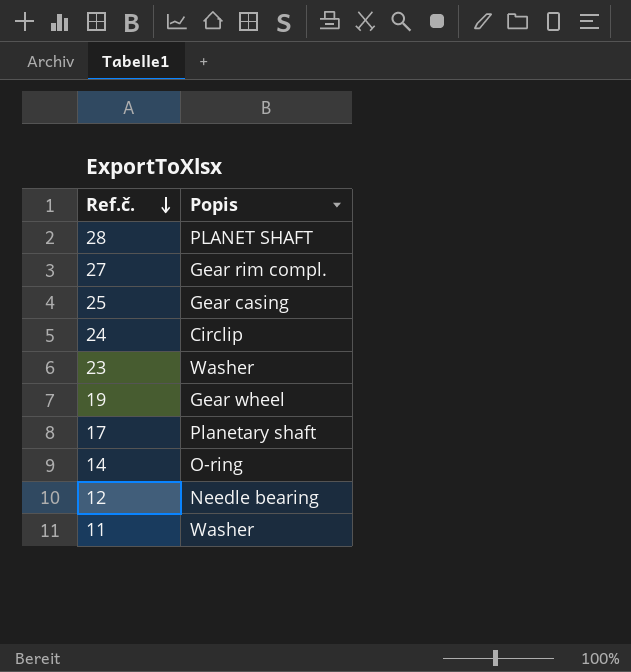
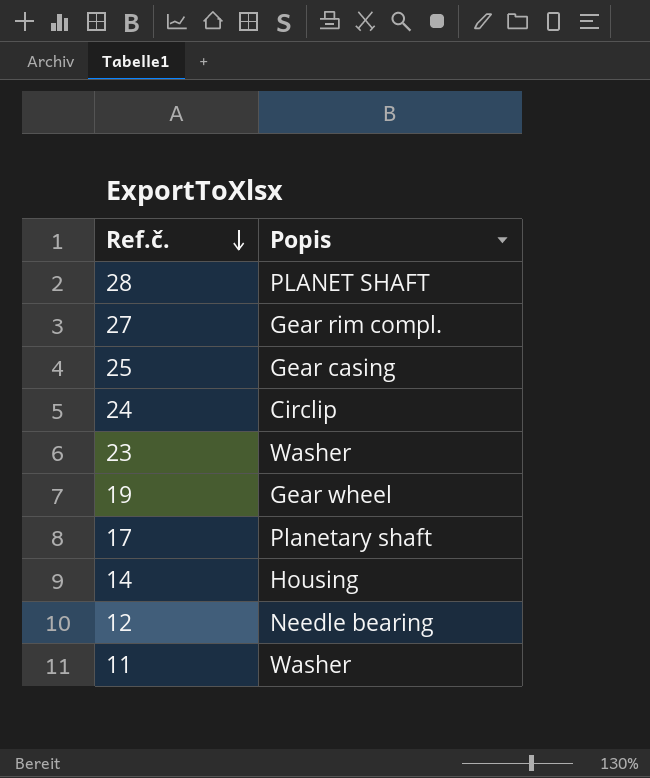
14 | Popis: O-ring -> Housing

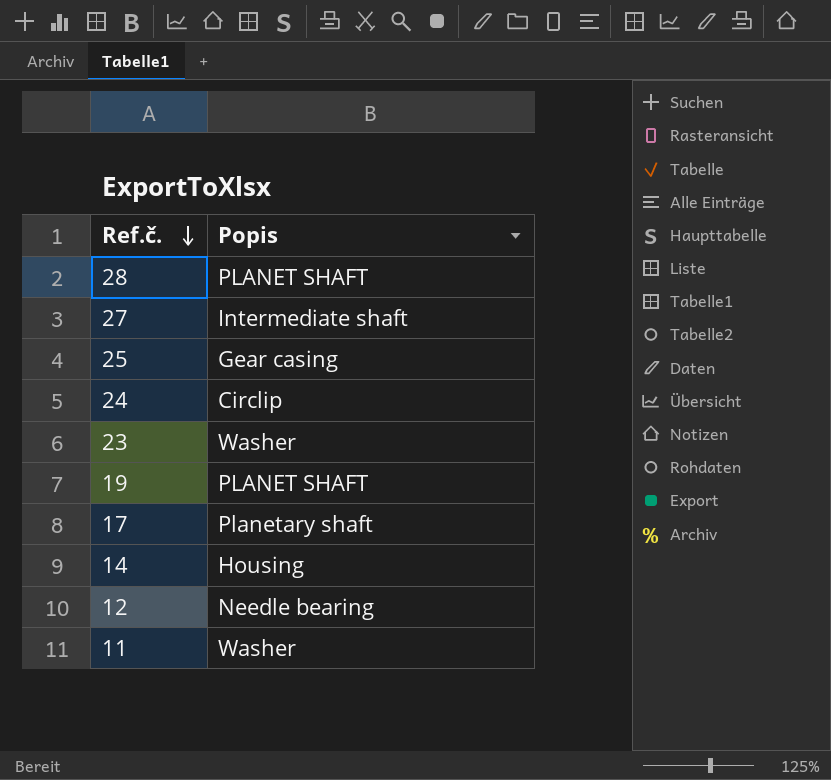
27 | Popis: Gear rim compl. -> Intermediate shaft
19 | Popis: Gear wheel -> PLANET SHAFT

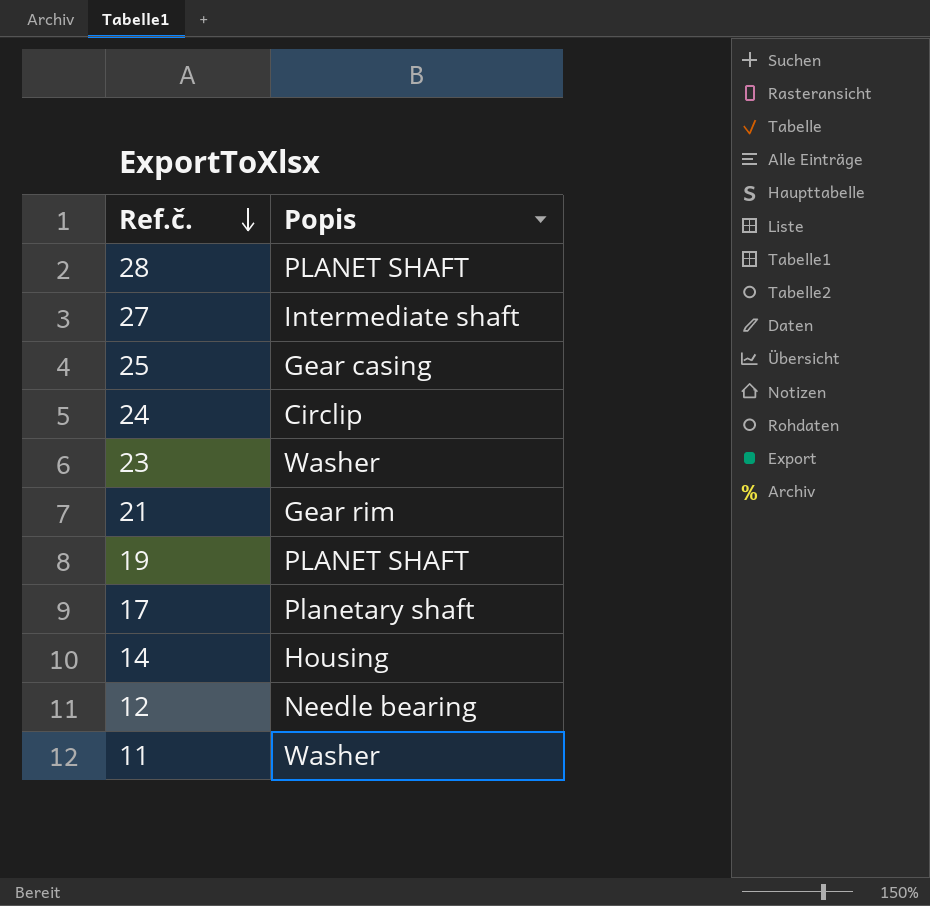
row 21: none -> Gear rim

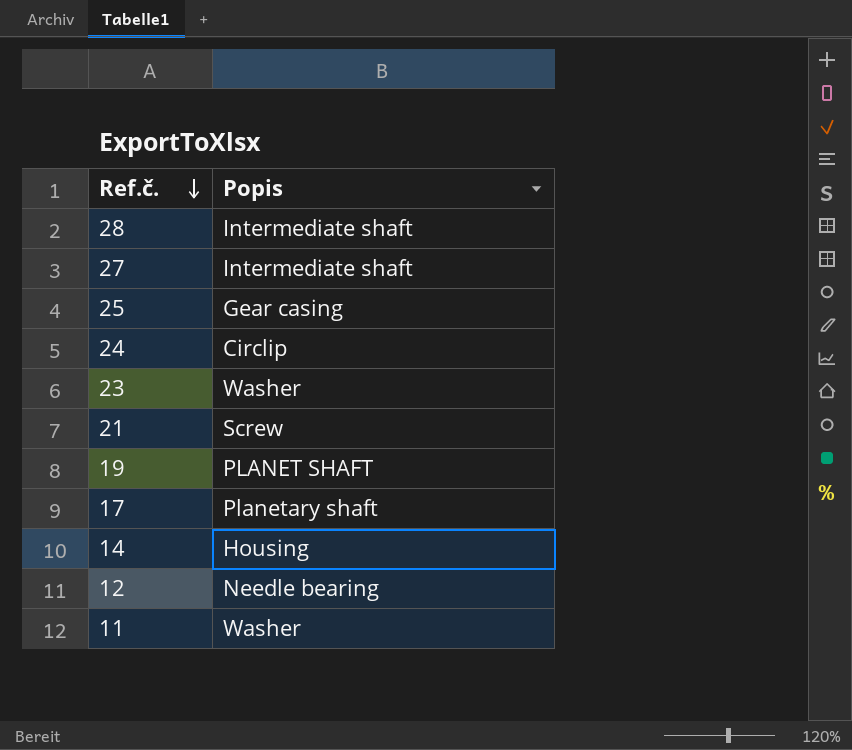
28 | Popis: PLANET SHAFT -> Intermediate shaft
21 | Popis: Gear rim -> Screw

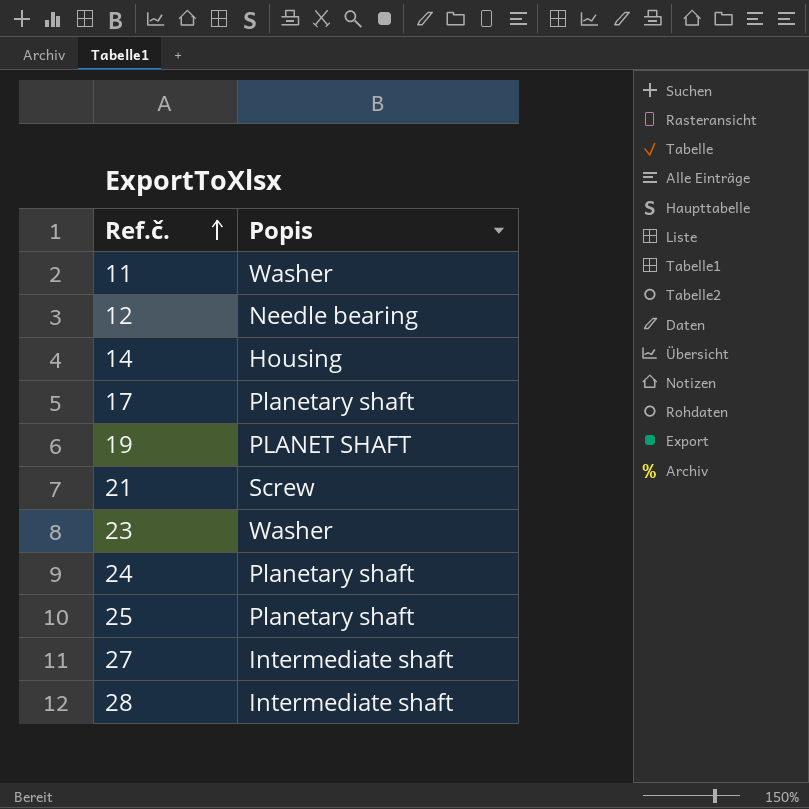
row order: Ref.č. descending -> Ref.č. ascending
24 | Popis: Circlip -> Planetary shaft
25 | Popis: Gear casing -> Planetary shaft

